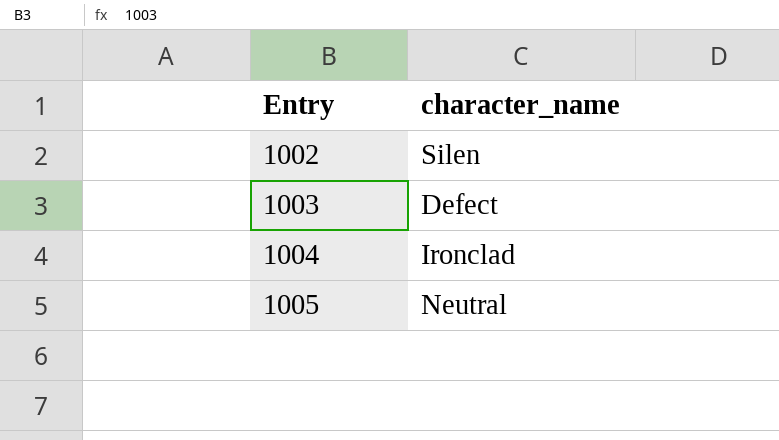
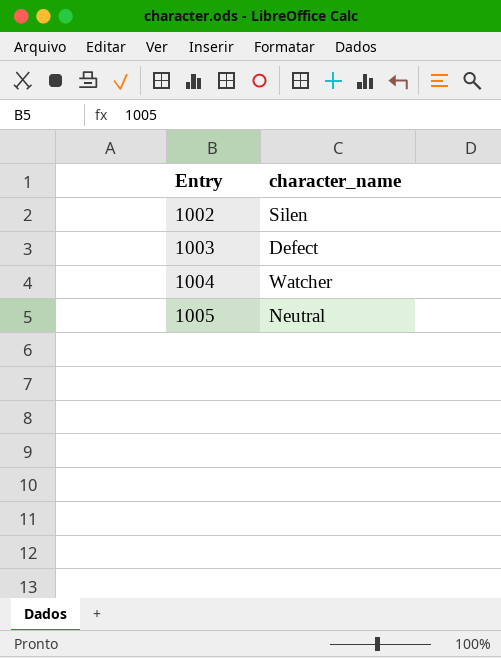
1004 | character_name: Ironclad -> Watcher

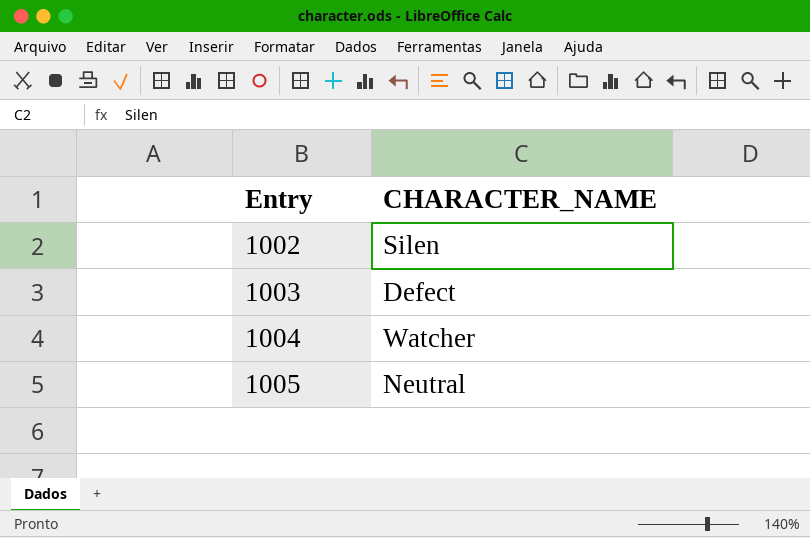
column name: character_name -> CHARACTER_NAME

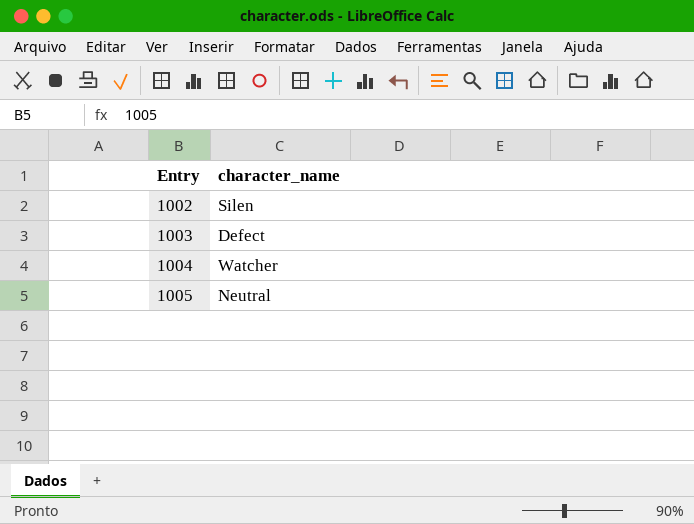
column name: CHARACTER_NAME -> character_name

